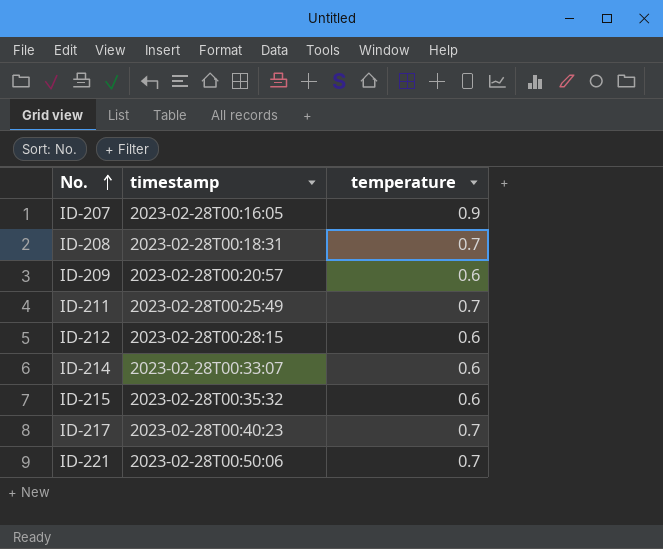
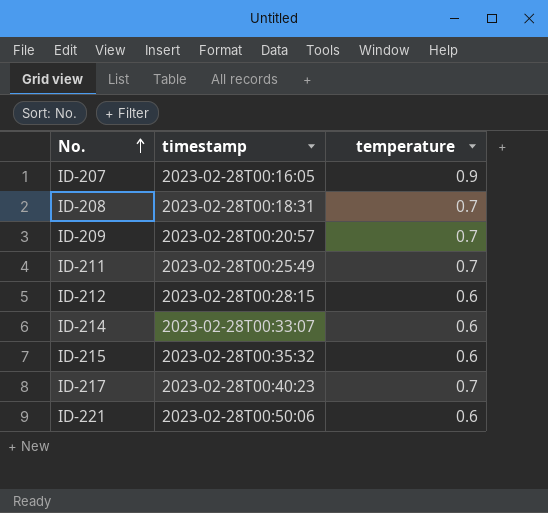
ID-209 | temperature: 0.6 -> 0.7
ID-221 | temperature: 0.7 -> 0.6

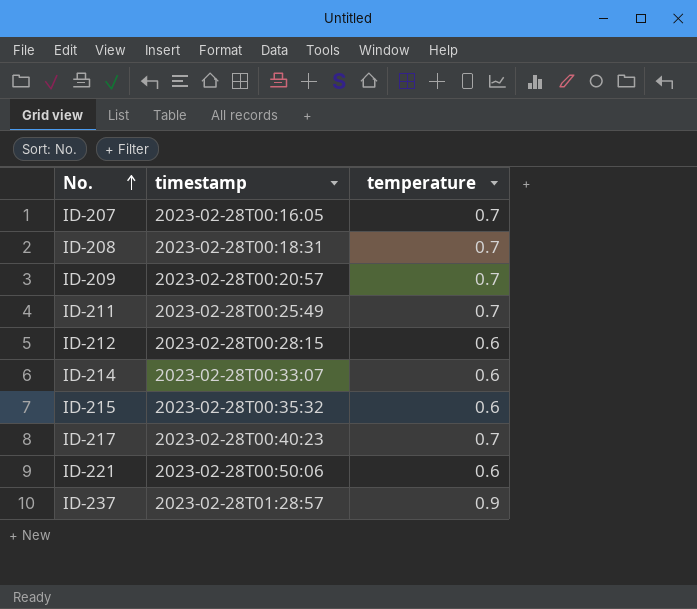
ID-207 | temperature: 0.9 -> 0.7
row ID-237: none -> 2023-02-28T01:28:57 | 0.9

